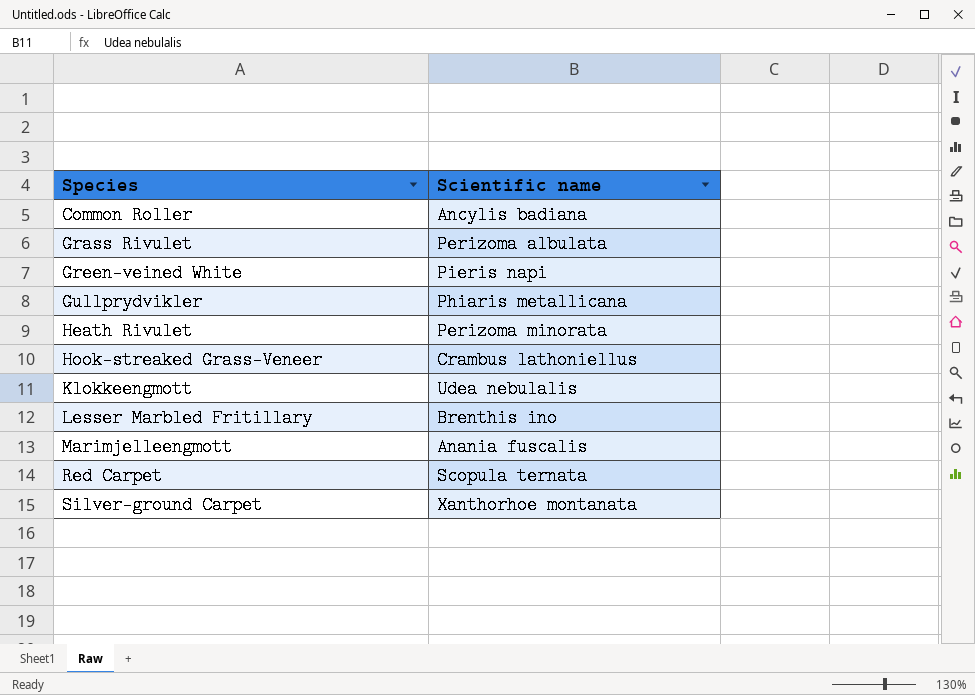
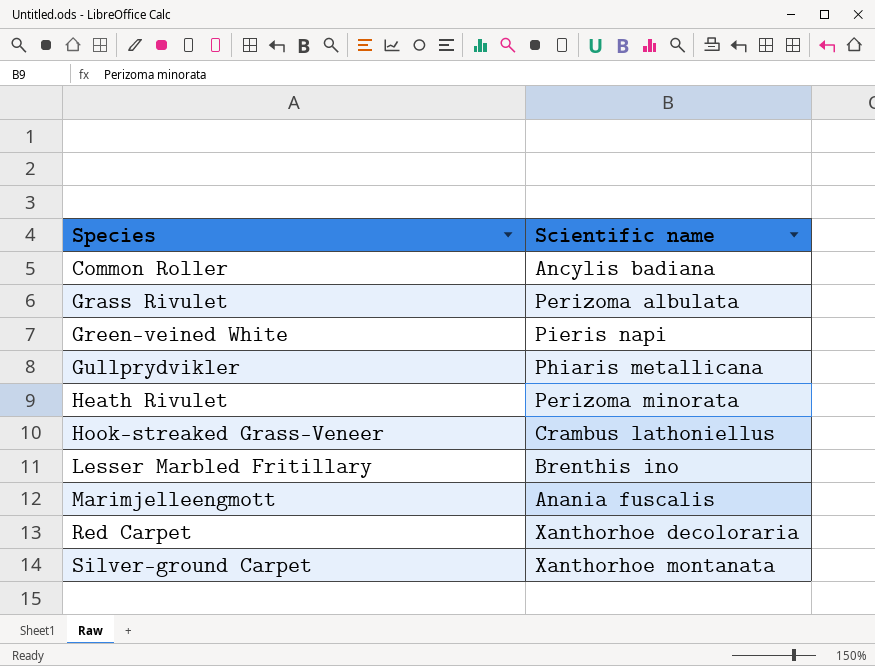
row Klokkeengmott: Udea nebulalis -> none
Red Carpet | Scientific name: Scopula ternata -> Xanthorhoe decoloraria

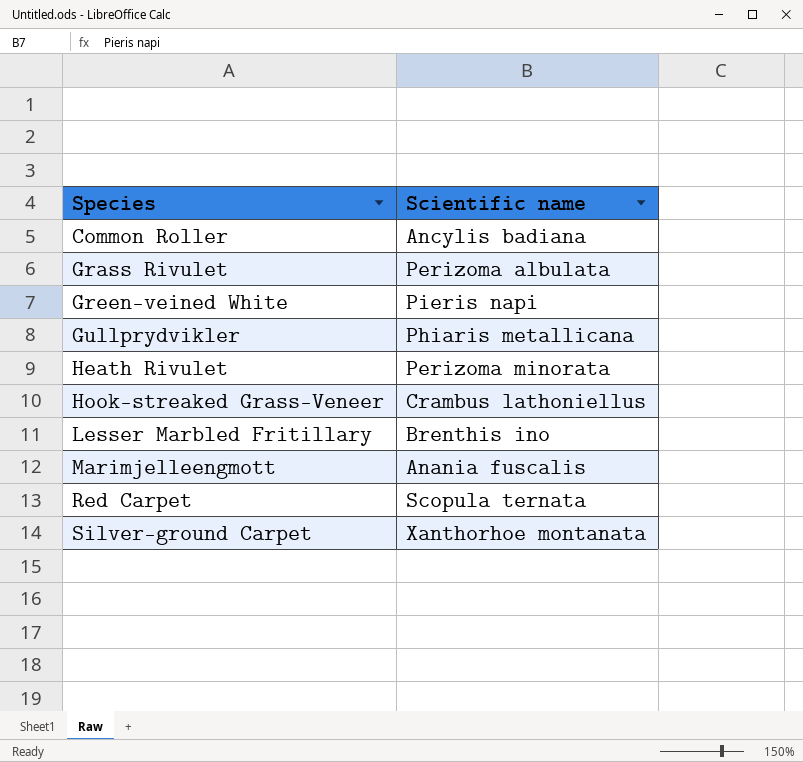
Red Carpet | Scientific name: Xanthorhoe decoloraria -> Scopula ternata

